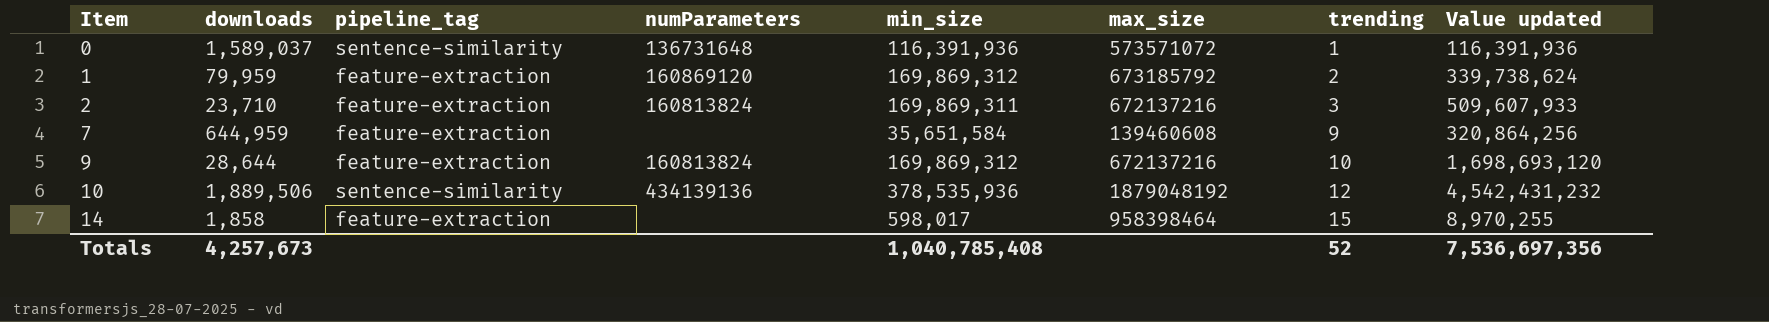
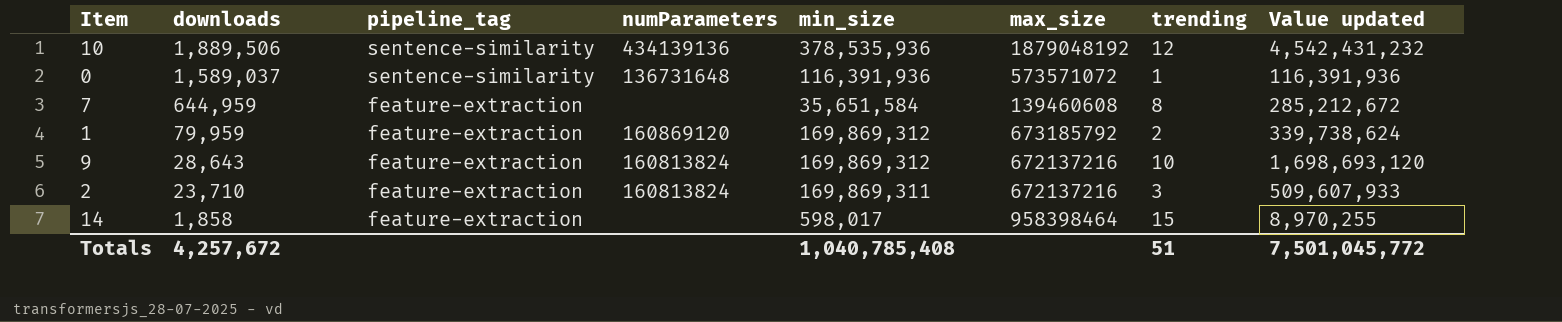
row order: Item ascending -> downloads descending
7 | trending: 9 -> 8
7 | Value updated: 320,864,256 -> 285,212,672
9 | downloads: 28,644 -> 28,643
Totals | downloads: 4,257,673 -> 4,257,672
Totals | trending: 52 -> 51
Totals | Value updated: 7,536,697,356 -> 7,501,045,772

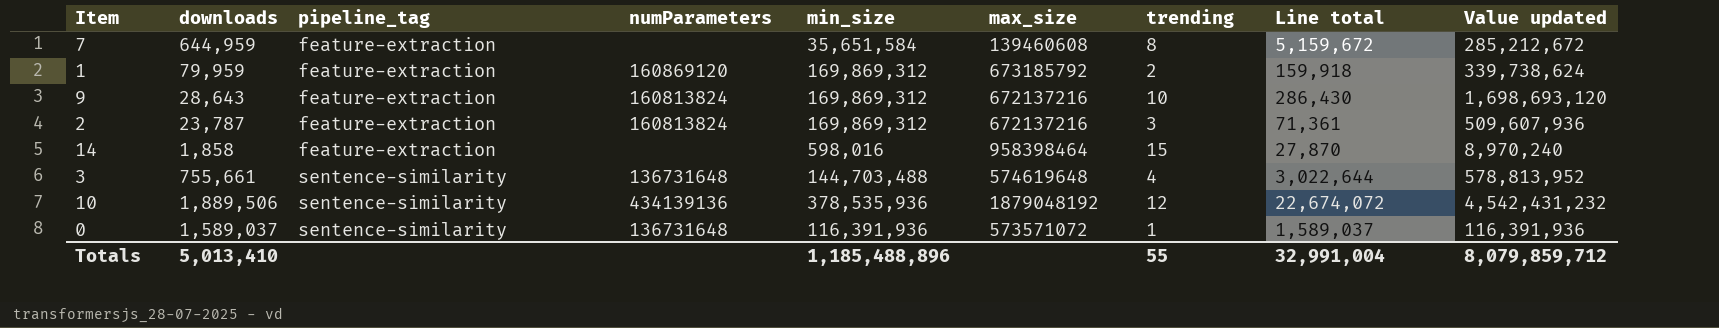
row order: downloads descending -> pipeline_tag ascending
column Line total | formula: none -> [downloads] * [trending]
2 | downloads: 23,710 -> 23,787
2 | min_size: 169,869,311 -> 169,869,312
2 | Value updated: 509,607,933 -> 509,607,936
14 | min_size: 598,017 -> 598,016
14 | Value updated: 8,970,255 -> 8,970,240
row 3: none -> 755,661 | sentence-similarity | 136731648 | 144,703,488 | 574619648 | 4 | 3,022,644 | 578,813,952
Totals | downloads: 4,257,672 -> 5,013,410
Totals | min_size: 1,040,785,408 -> 1,185,488,896
Totals | trending: 51 -> 55
Totals | Value updated: 7,501,045,772 -> 8,079,859,712

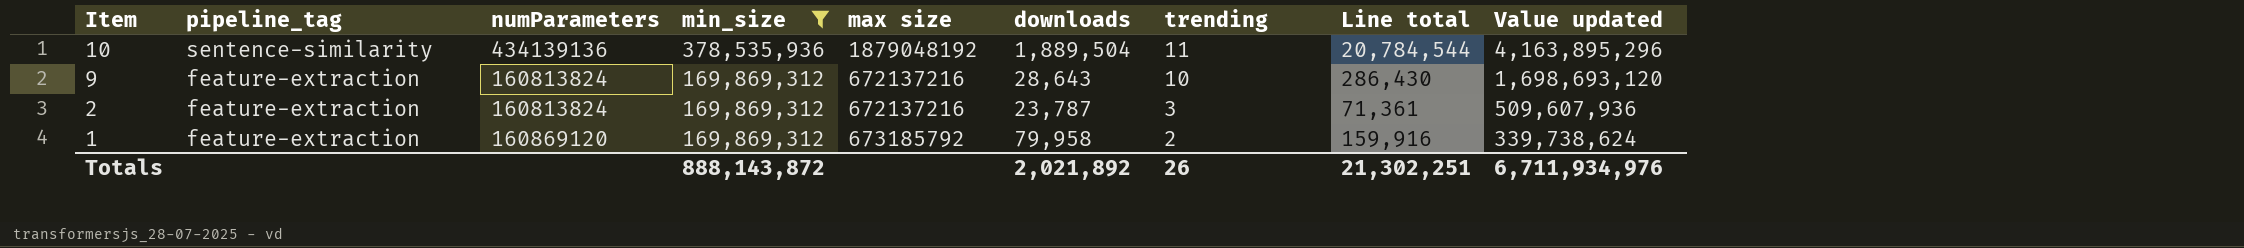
filter: none -> min_size >= 169,869,312
row order: pipeline_tag ascending -> Item descending
column name: max_size -> max size
column downloads | position: 2 -> 6
10 | downloads: 1,889,506 -> 1,889,504
10 | trending: 12 -> 11
10 | Line total: 22,674,072 -> 20,784,544
10 | Value updated: 4,542,431,232 -> 4,163,895,296
1 | downloads: 79,959 -> 79,958
1 | Line total: 159,918 -> 159,916
Totals | min_size: 1,185,488,896 -> 888,143,872
Totals | downloads: 5,013,410 -> 2,021,892
Totals | trending: 55 -> 26
Totals | Line total: 32,991,004 -> 21,302,251
Totals | Value updated: 8,079,859,712 -> 6,711,934,976

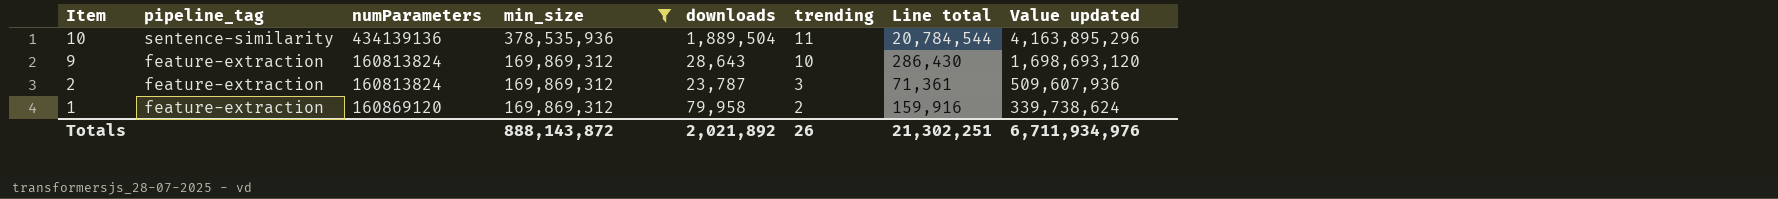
column max size | position: 5 -> none

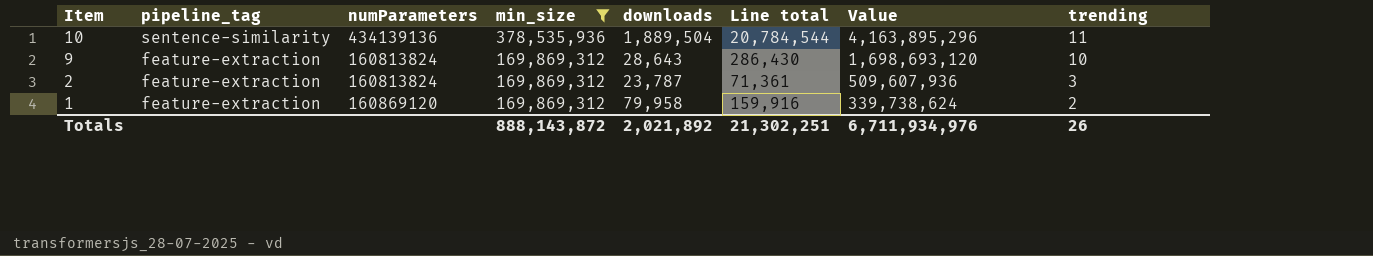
column name: Value updated -> Value
column trending | position: 6 -> 8

